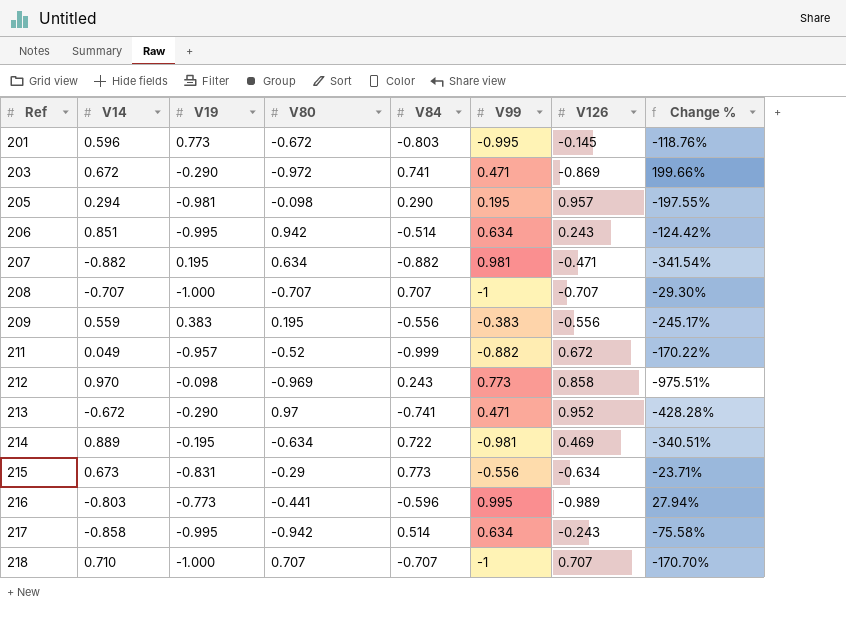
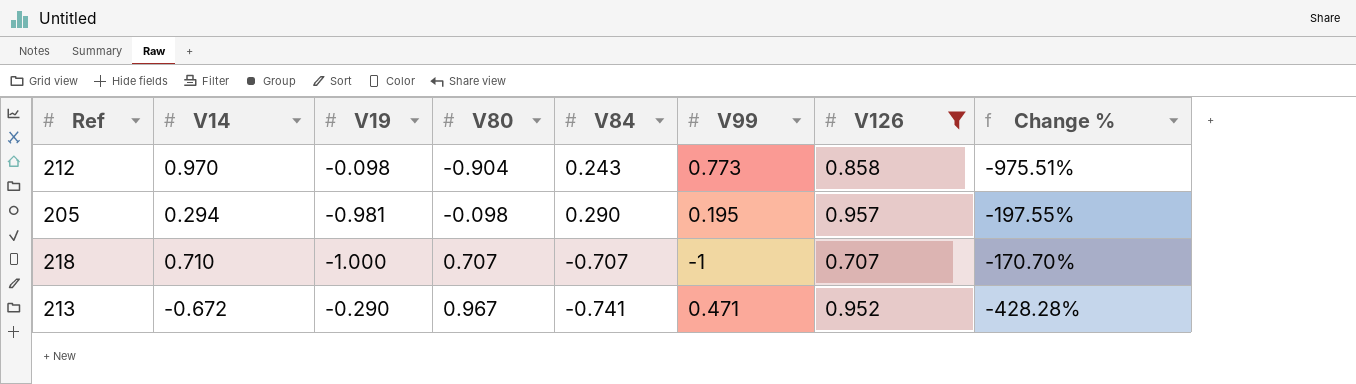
filter: none -> V126 >= 0.707
row order: Ref ascending -> V80 ascending
212 | V80: -0.969 -> -0.904
213 | V80: 0.97 -> 0.967

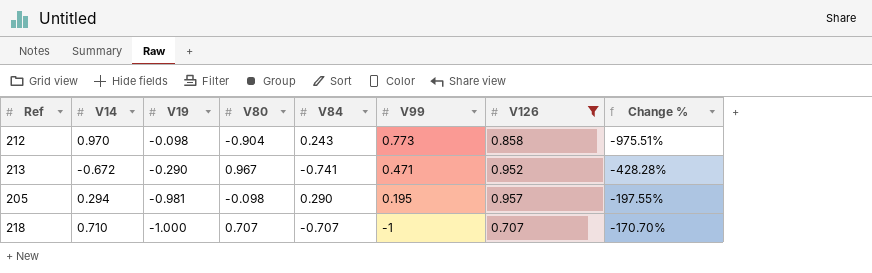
row order: V80 ascending -> V19 descending

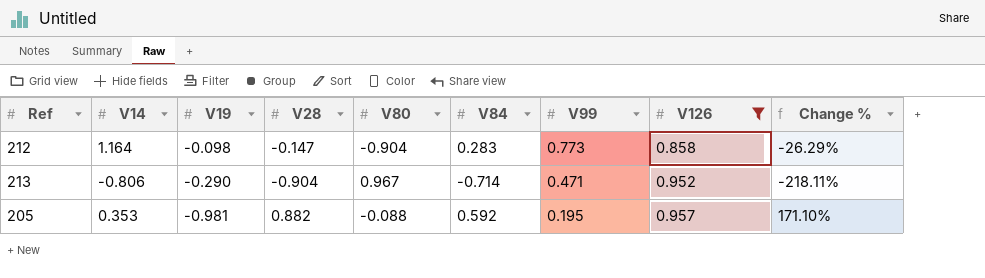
column V28 | position: none -> 4
column Change % | formula: ([V126] - [V19]) / [V19] -> ([V126] - [V14]) / [V14]
row 218: 0.710 | -1.000 | 0.707 | -0.707 | -1 | 0.707 | -170.70% -> none
212 | V14: 0.970 -> 1.164
212 | V84: 0.243 -> 0.283
213 | V14: -0.672 -> -0.806
213 | V84: -0.741 -> -0.714
205 | V14: 0.294 -> 0.353
205 | V80: -0.098 -> -0.088
205 | V84: 0.290 -> 0.592

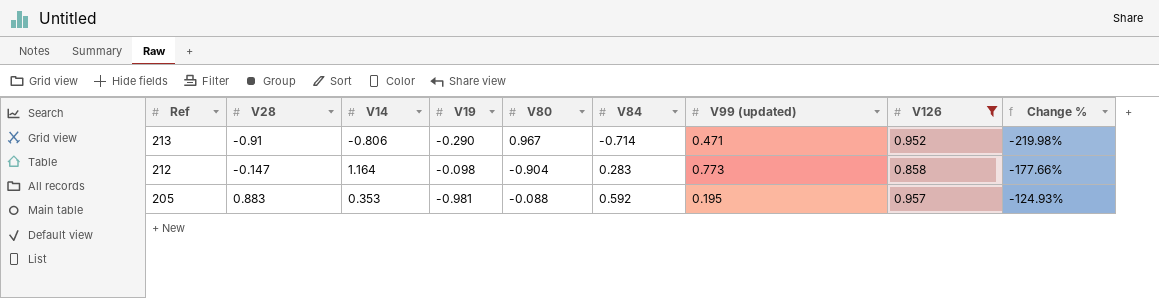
row order: V19 descending -> Ref descending
column V28 | position: 4 -> 2
column name: V99 -> V99 (updated)
column Change % | formula: ([V126] - [V14]) / [V14] -> ([V80] - [V14]) / [V14]
213 | V28: -0.904 -> -0.91
205 | V28: 0.882 -> 0.883

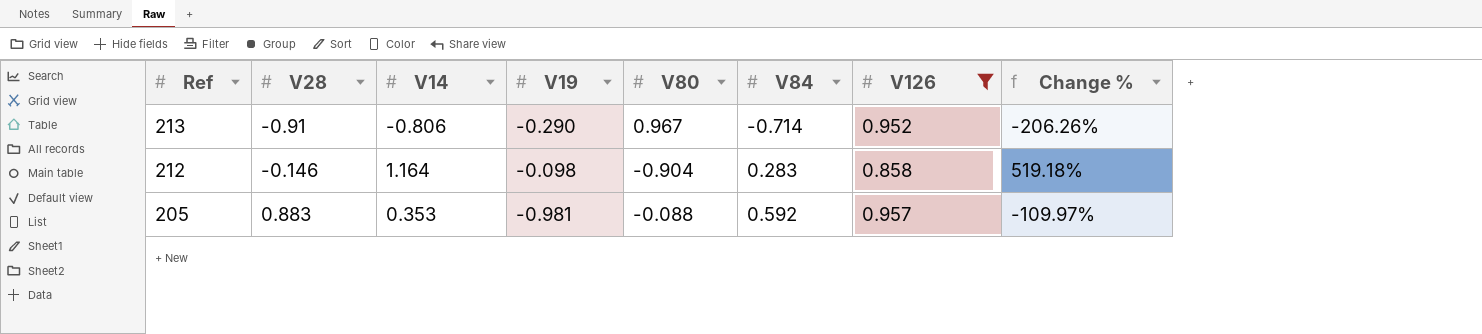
column V99 (updated) | position: 7 -> none
column Change % | formula: ([V80] - [V14]) / [V14] -> ([V80] - [V28]) / [V28]
212 | V28: -0.147 -> -0.146

